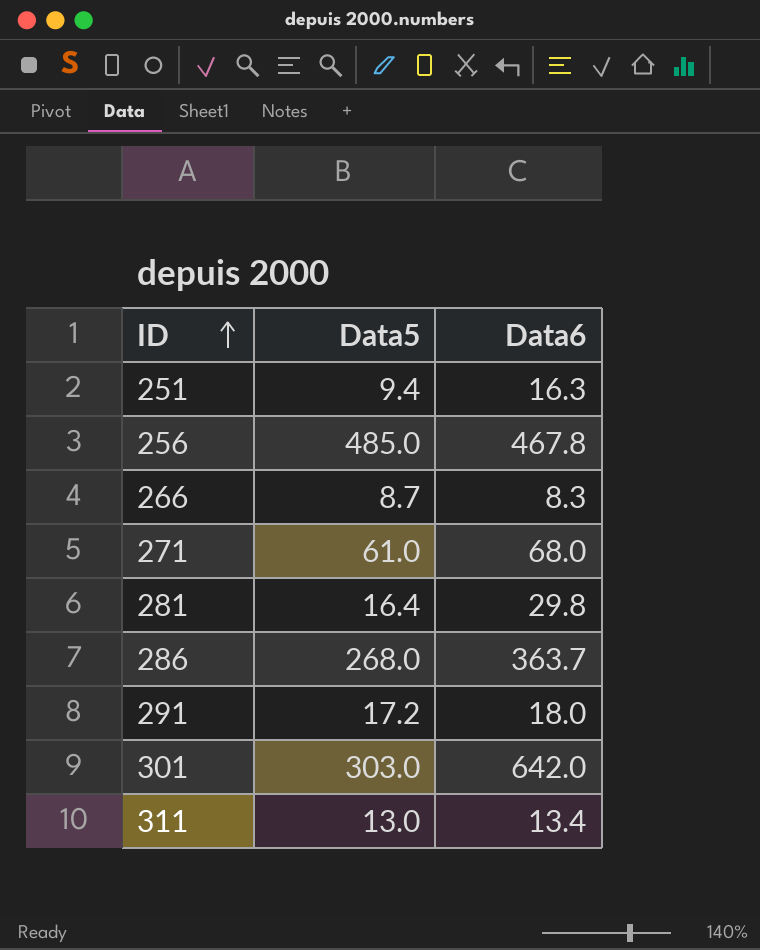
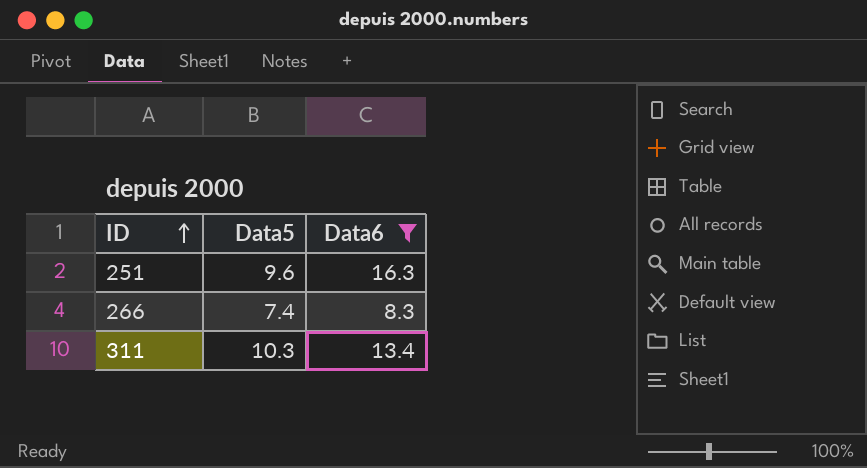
filter: none -> Data6 <= 16.3
251 | Data5: 9.4 -> 9.6
266 | Data5: 8.7 -> 7.4
311 | Data5: 13.0 -> 10.3

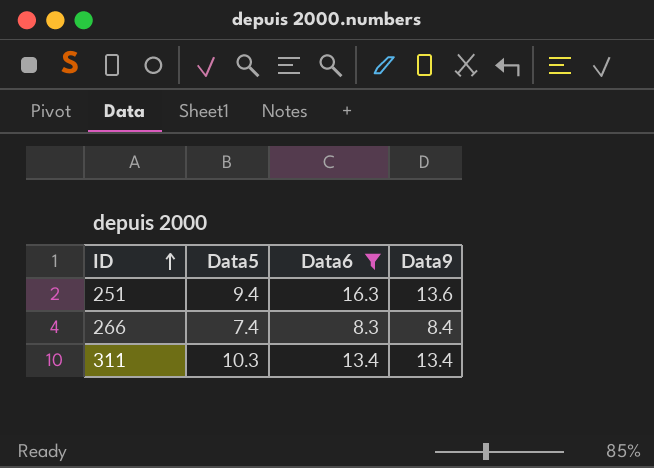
column Data9 | position: none -> 4
251 | Data5: 9.6 -> 9.4

